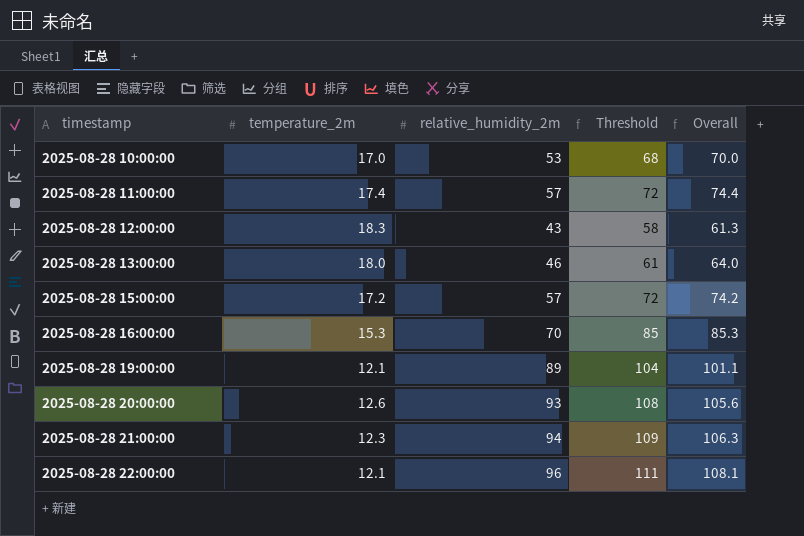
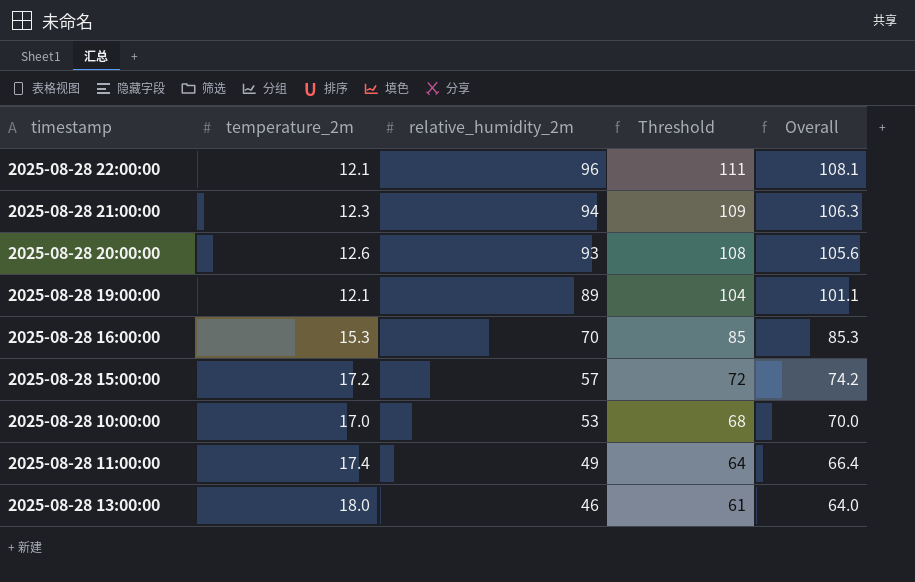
row order: timestamp ascending -> relative_humidity_2m descending
row 2025-08-28 12:00:00: 18.3 | 43 | 58 | 61.3 -> none
2025-08-28 11:00:00 | relative_humidity_2m: 57 -> 49
2025-08-28 11:00:00 | Threshold: 72 -> 64
2025-08-28 11:00:00 | Overall: 74.4 -> 66.4

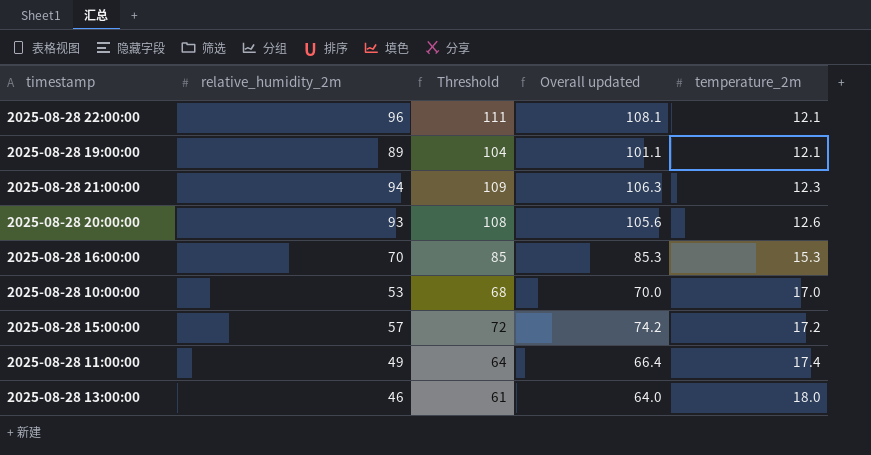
row order: relative_humidity_2m descending -> temperature_2m ascending
column name: Overall -> Overall updated
column temperature_2m | position: 2 -> 5

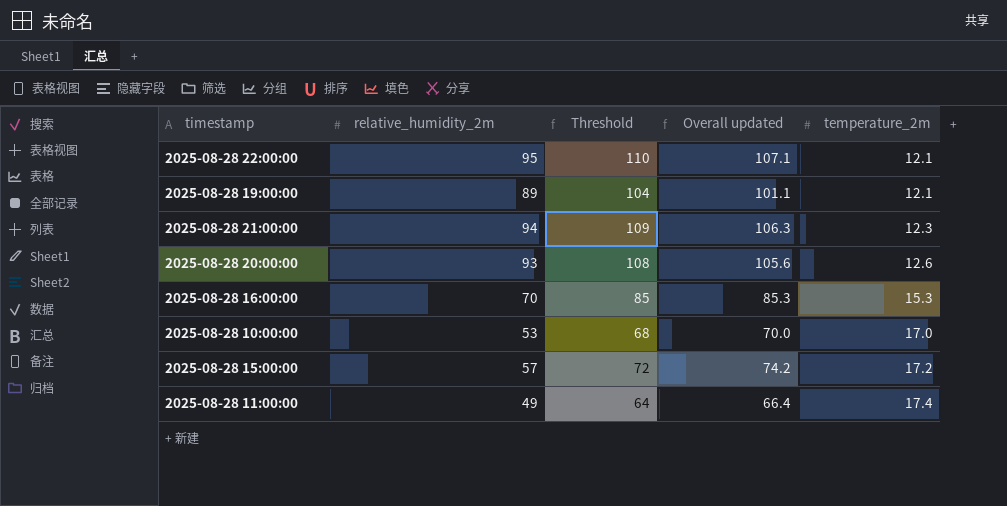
row 2025-08-28 13:00:00: 46 | 61 | 64.0 | 18.0 -> none
2025-08-28 22:00:00 | relative_humidity_2m: 96 -> 95
2025-08-28 22:00:00 | Threshold: 111 -> 110
2025-08-28 22:00:00 | Overall updated: 108.1 -> 107.1

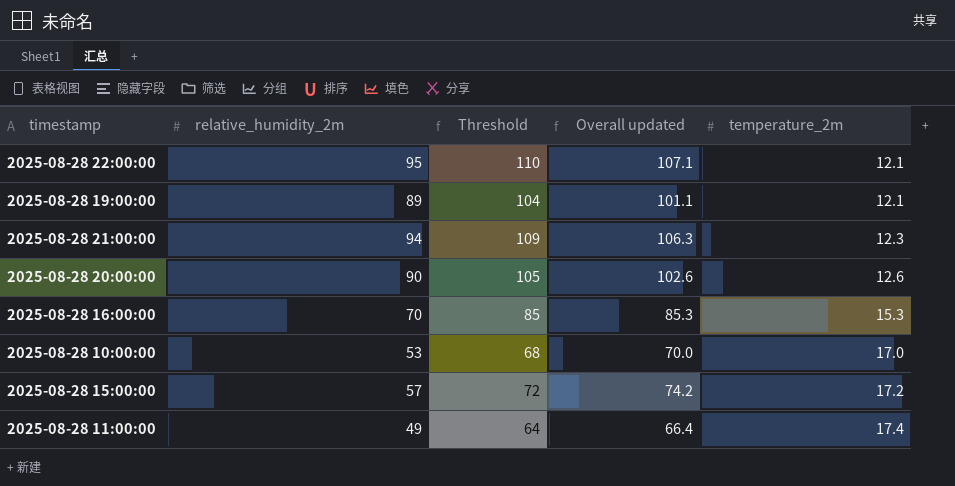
2025-08-28 20:00:00 | relative_humidity_2m: 93 -> 90
2025-08-28 20:00:00 | Threshold: 108 -> 105
2025-08-28 20:00:00 | Overall updated: 105.6 -> 102.6

